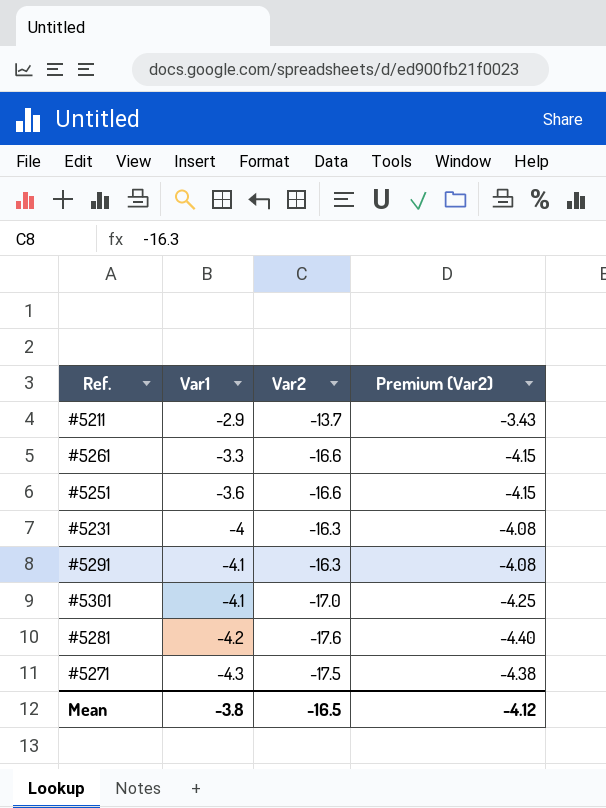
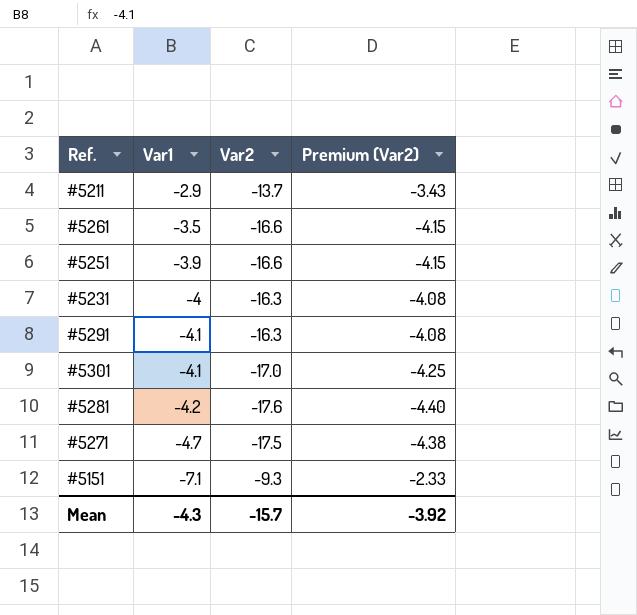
#5261 | Var1: -3.3 -> -3.5
#5251 | Var1: -3.6 -> -3.9
#5271 | Var1: -4.3 -> -4.7
row #5151: none -> -7.1 | -9.3 | -2.33
Mean | Var1: -3.8 -> -4.3
Mean | Var2: -16.5 -> -15.7
Mean | Premium (Var2): -4.12 -> -3.92

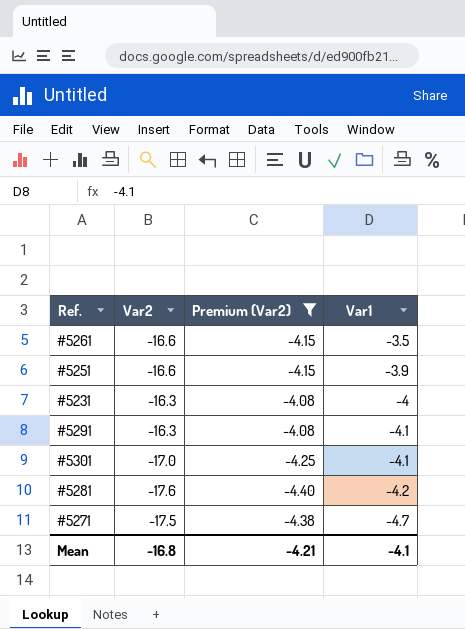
filter: none -> Premium (Var2) <= -4.08
column Var1 | position: 2 -> 4
Mean | Var2: -15.7 -> -16.8
Mean | Premium (Var2): -3.92 -> -4.21
Mean | Var1: -4.3 -> -4.1

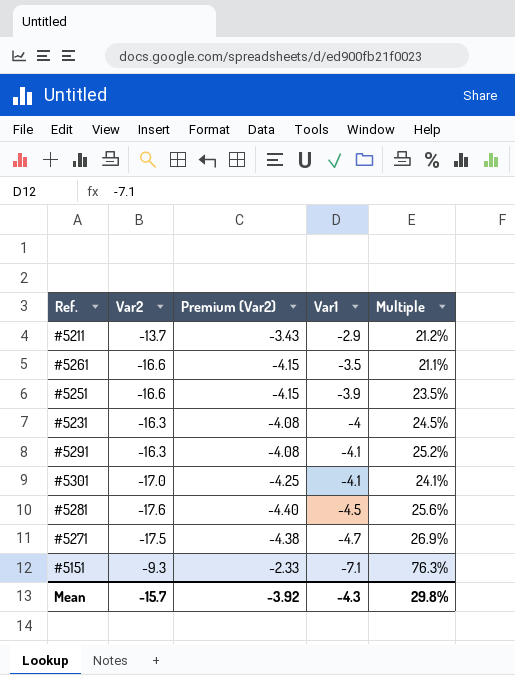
filter: Premium (Var2) <= -4.08 -> none
column Multiple | formula: none -> [Var1] / [Var2]
#5281 | Var1: -4.2 -> -4.5
Mean | Var2: -16.8 -> -15.7
Mean | Premium (Var2): -4.21 -> -3.92
Mean | Var1: -4.1 -> -4.3

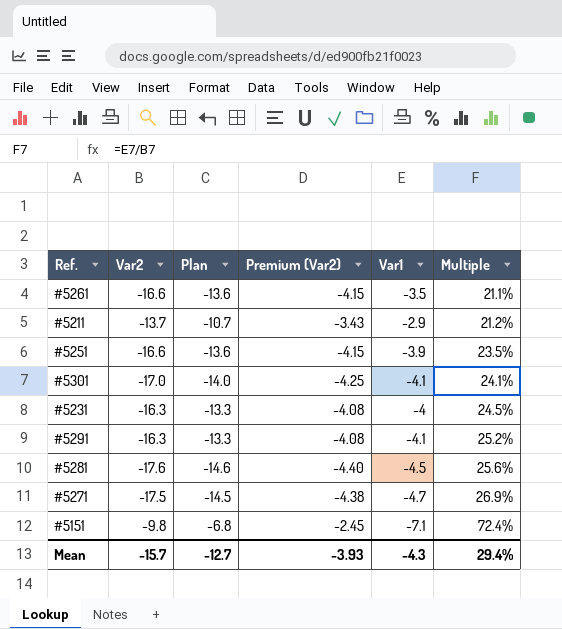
row order: Var1 descending -> Multiple ascending
column Plan | formula: none -> [Var2] + 3
#5151 | Var2: -9.3 -> -9.8
#5151 | Premium (Var2): -2.33 -> -2.45
#5151 | Multiple: 76.3% -> 72.4%
Mean | Premium (Var2): -3.92 -> -3.93
Mean | Multiple: 29.8% -> 29.4%

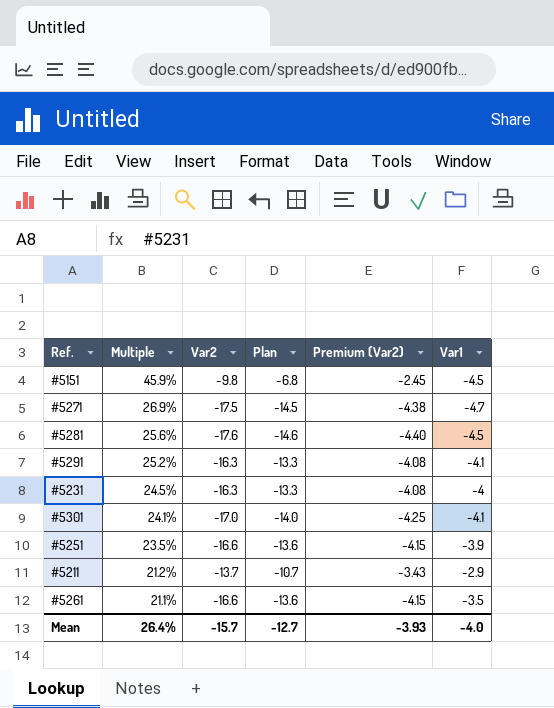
row order: Multiple ascending -> Multiple descending
column Multiple | position: 6 -> 2
#5151 | Multiple: 72.4% -> 45.9%
#5151 | Var1: -7.1 -> -4.5
Mean | Multiple: 29.4% -> 26.4%
Mean | Var1: -4.3 -> -4.0

